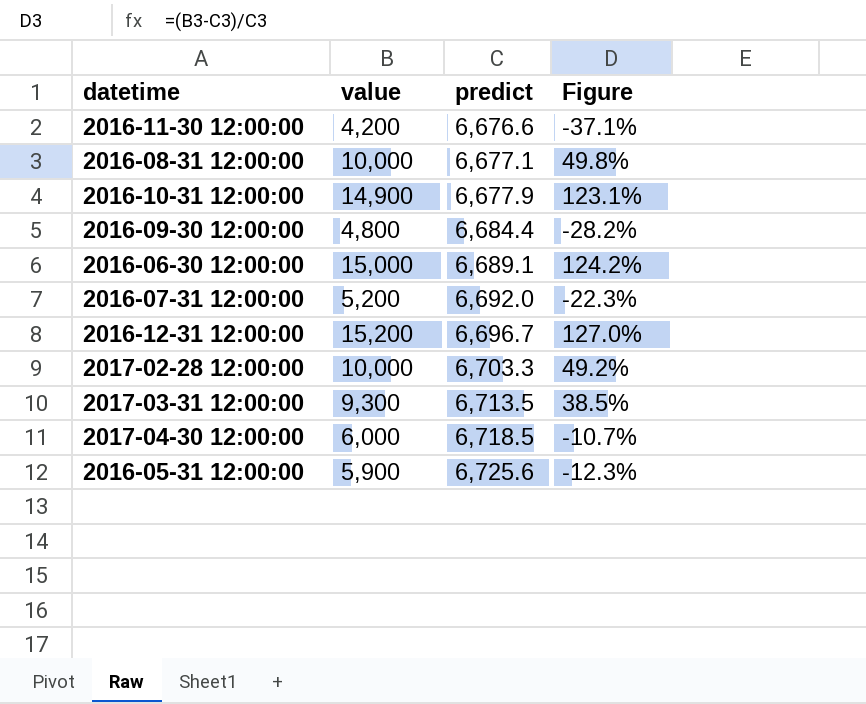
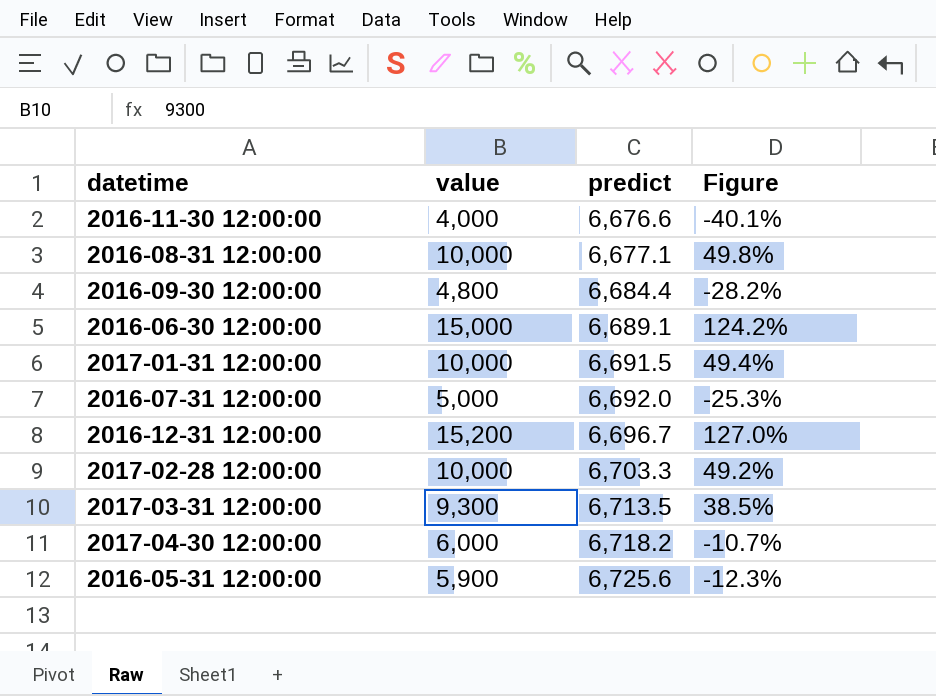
row 2016-10-31 12:00:00: 14,900 | 6,677.9 | 123.1% -> none
2016-11-30 12:00:00 | value: 4,200 -> 4,000
2016-11-30 12:00:00 | Figure: -37.1% -> -40.1%
row 2017-01-31 12:00:00: none -> 10,000 | 6,691.5 | 49.4%
2016-07-31 12:00:00 | value: 5,200 -> 5,000
2016-07-31 12:00:00 | Figure: -22.3% -> -25.3%
2017-04-30 12:00:00 | predict: 6,718.5 -> 6,718.2

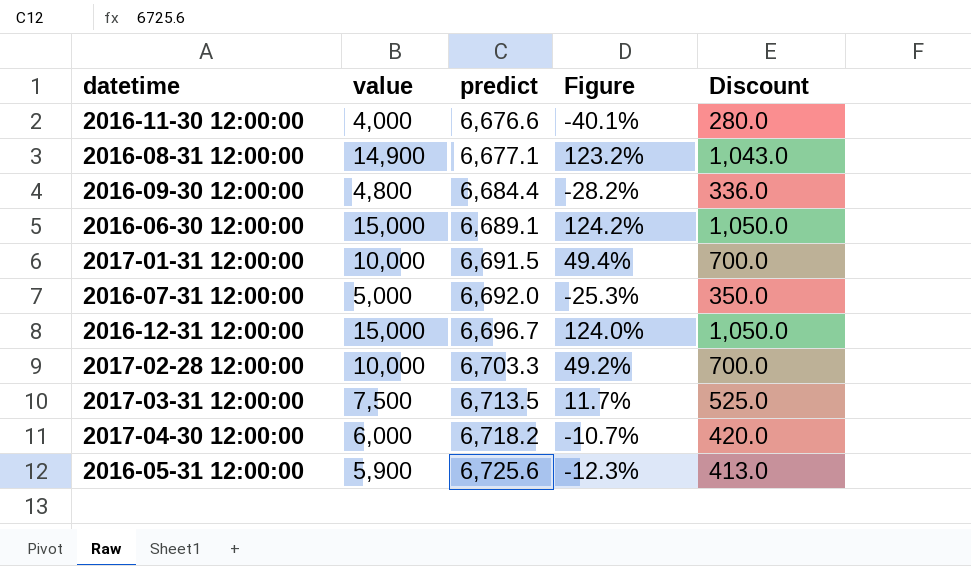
column Discount | formula: none -> [value] * 0.07
2016-08-31 12:00:00 | value: 10,000 -> 14,900
2016-08-31 12:00:00 | Figure: 49.8% -> 123.2%
2016-12-31 12:00:00 | value: 15,200 -> 15,000
2016-12-31 12:00:00 | Figure: 127.0% -> 124.0%
2017-03-31 12:00:00 | value: 9,300 -> 7,500
2017-03-31 12:00:00 | Figure: 38.5% -> 11.7%

